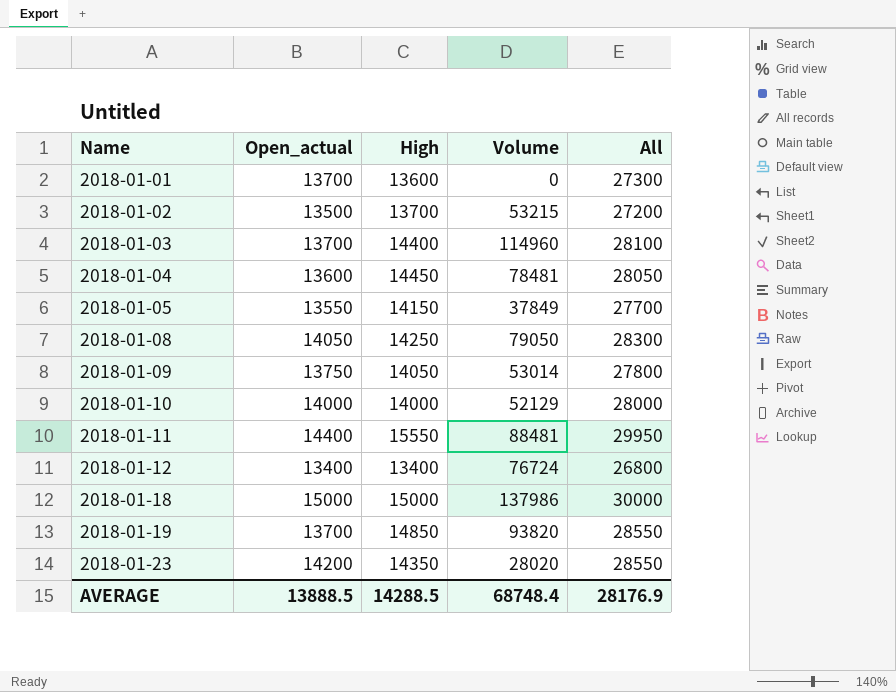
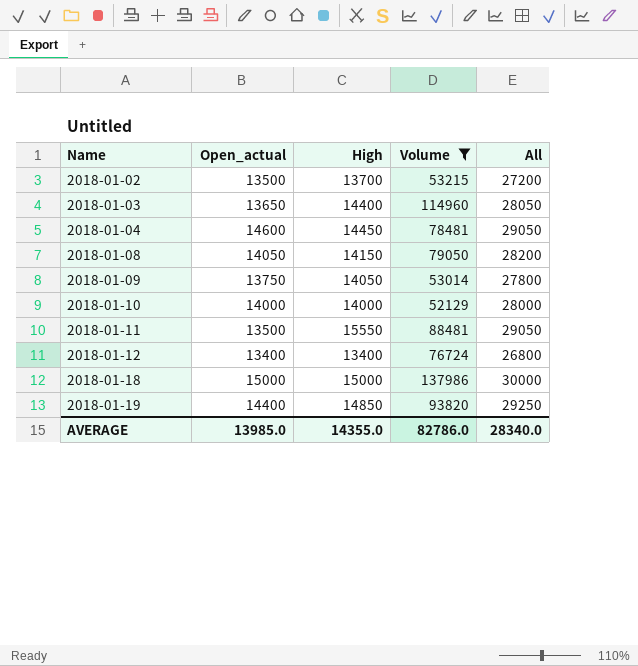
filter: none -> Volume >= 52129
2018-01-03 | Open_actual: 13700 -> 13650
2018-01-03 | All: 28100 -> 28050
2018-01-04 | Open_actual: 13600 -> 14600
2018-01-04 | All: 28050 -> 29050
2018-01-08 | High: 14250 -> 14150
2018-01-08 | All: 28300 -> 28200
2018-01-11 | Open_actual: 14400 -> 13500
2018-01-11 | All: 29950 -> 29050
2018-01-19 | Open_actual: 13700 -> 14400
2018-01-19 | All: 28550 -> 29250
AVERAGE | Open_actual: 13888.5 -> 13985.0
AVERAGE | High: 14288.5 -> 14355.0
AVERAGE | Volume: 68748.4 -> 82786.0
AVERAGE | All: 28176.9 -> 28340.0

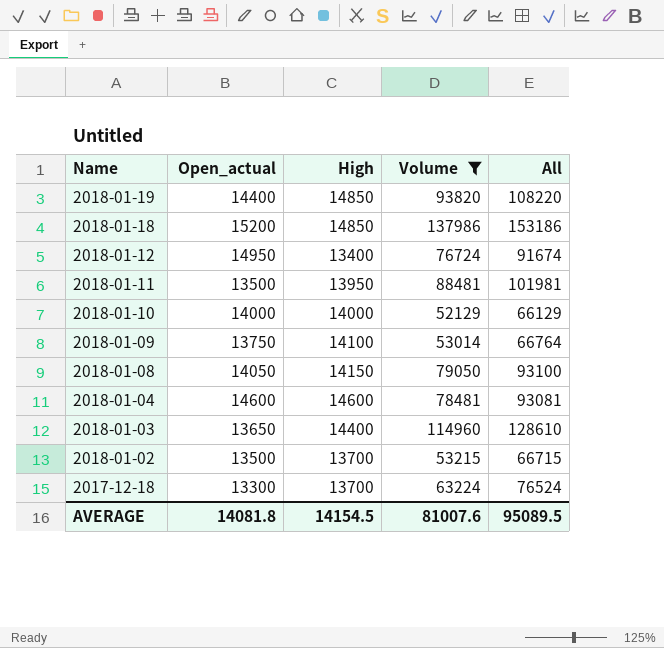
row order: Name ascending -> Name descending
column All | formula: [Open_actual] + [High] -> [Open_actual] + [Volume]
2018-01-18 | Open_actual: 15000 -> 15200
2018-01-18 | High: 15000 -> 14850
2018-01-12 | Open_actual: 13400 -> 14950
2018-01-11 | High: 15550 -> 13950
2018-01-09 | High: 14050 -> 14100
2018-01-04 | High: 14450 -> 14600
row 2017-12-18: none -> 13300 | 13700 | 63224 | 76524
AVERAGE | Open_actual: 13985.0 -> 14081.8
AVERAGE | High: 14355.0 -> 14154.5
AVERAGE | Volume: 82786.0 -> 81007.6
AVERAGE | All: 28340.0 -> 95089.5

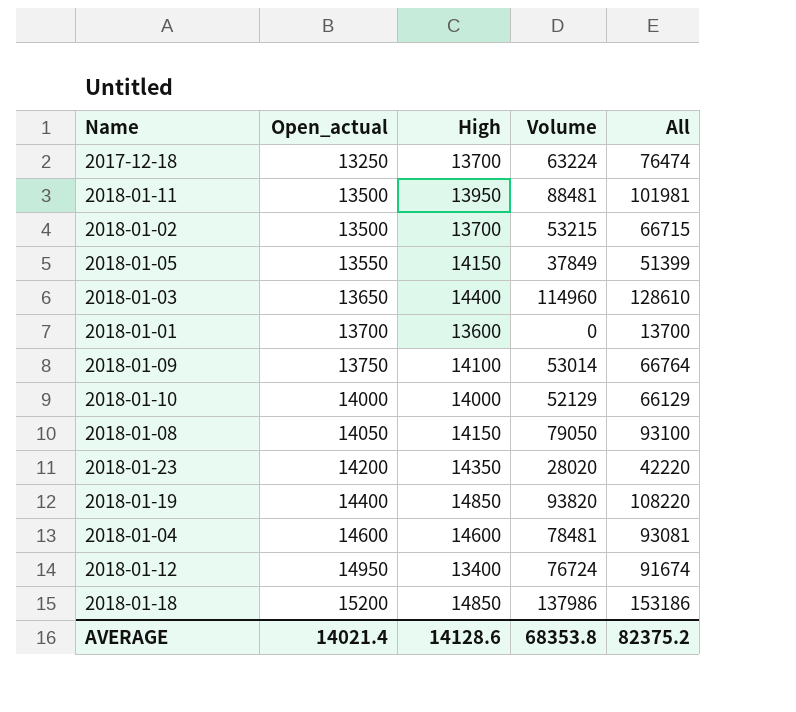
filter: Volume >= 52129 -> none
row order: Name descending -> Open_actual ascending
2017-12-18 | Open_actual: 13300 -> 13250
2017-12-18 | All: 76524 -> 76474
AVERAGE | Open_actual: 14081.8 -> 14021.4
AVERAGE | High: 14154.5 -> 14128.6
AVERAGE | Volume: 81007.6 -> 68353.8
AVERAGE | All: 95089.5 -> 82375.2

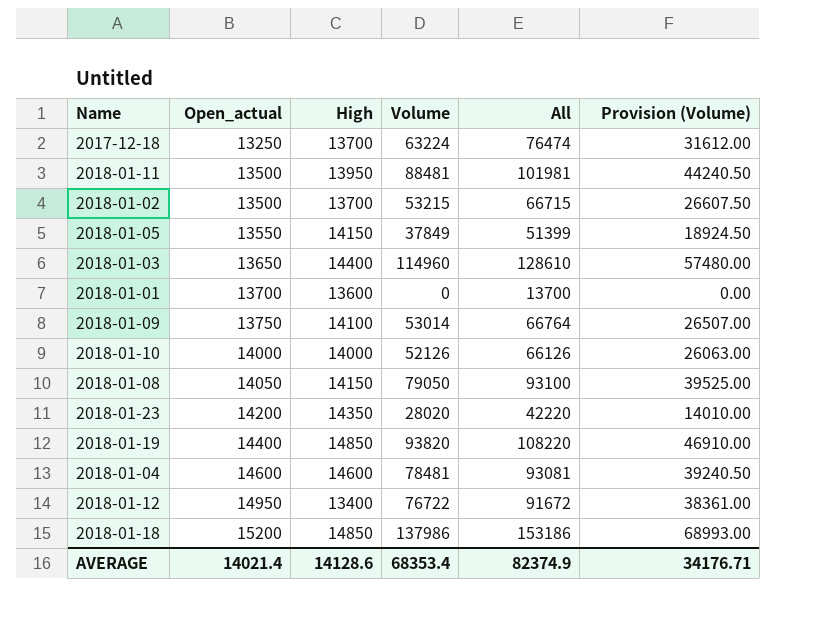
column Provision (Volume) | formula: none -> [Volume] * 0.5
2018-01-10 | Volume: 52129 -> 52126
2018-01-10 | All: 66129 -> 66126
2018-01-12 | Volume: 76724 -> 76722
2018-01-12 | All: 91674 -> 91672
AVERAGE | Volume: 68353.8 -> 68353.4
AVERAGE | All: 82375.2 -> 82374.9

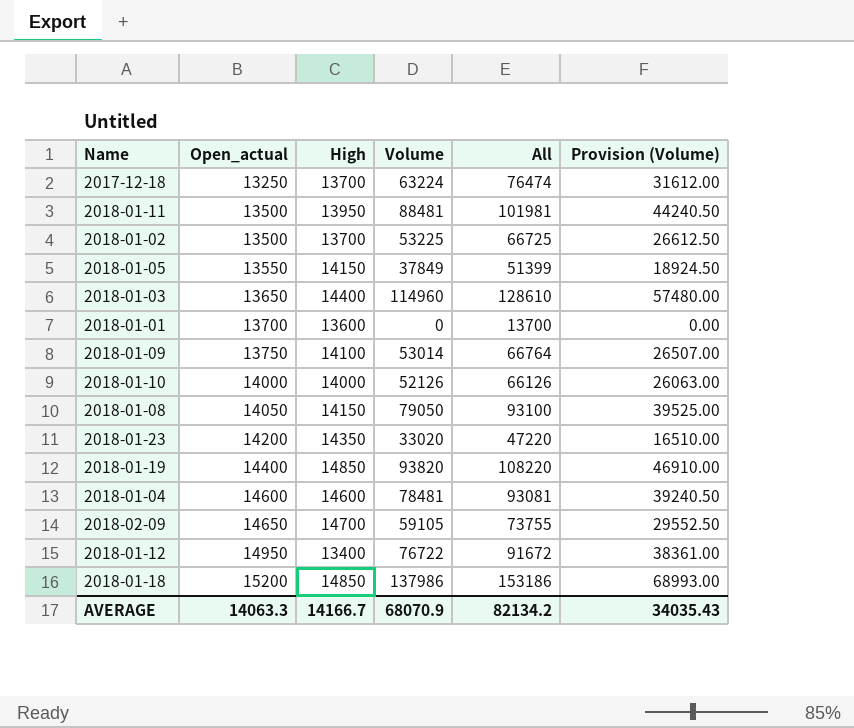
2018-01-02 | Volume: 53215 -> 53225
2018-01-02 | All: 66715 -> 66725
2018-01-02 | Provision (Volume): 26607.50 -> 26612.50
2018-01-23 | Volume: 28020 -> 33020
2018-01-23 | All: 42220 -> 47220
2018-01-23 | Provision (Volume): 14010.00 -> 16510.00
row 2018-02-09: none -> 14650 | 14700 | 59105 | 73755 | 29552.50
AVERAGE | Open_actual: 14021.4 -> 14063.3
AVERAGE | High: 14128.6 -> 14166.7
AVERAGE | Volume: 68353.4 -> 68070.9
AVERAGE | All: 82374.9 -> 82134.2
AVERAGE | Provision (Volume): 34176.71 -> 34035.43

